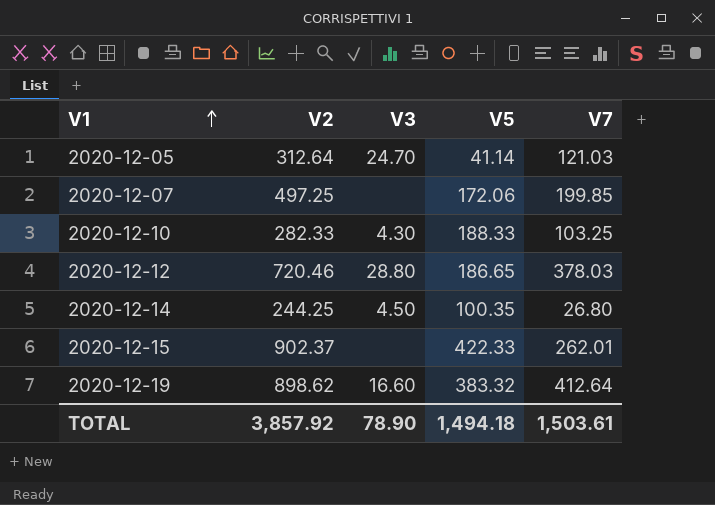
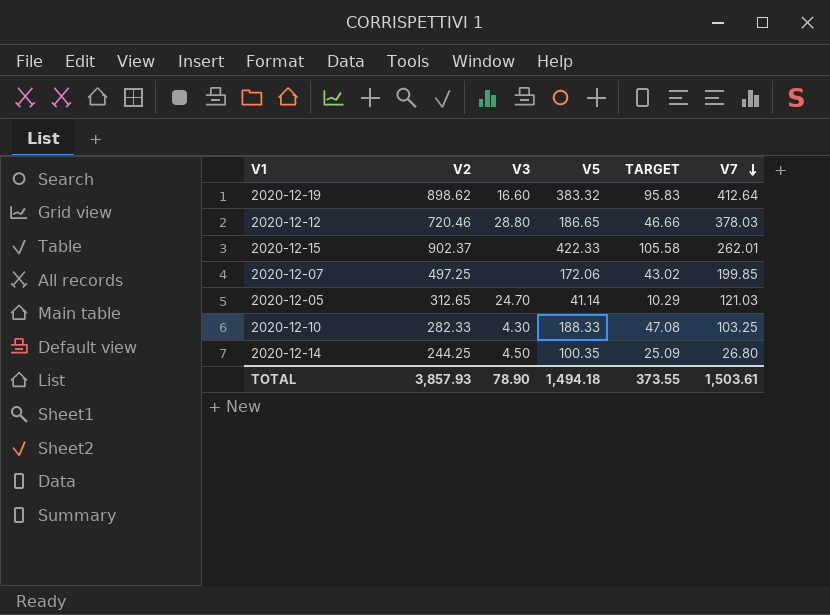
row order: V1 ascending -> V7 descending
column TARGET | formula: none -> [V5] * 0.25
2020-12-05 | V2: 312.64 -> 312.65
TOTAL | V2: 3,857.92 -> 3,857.93

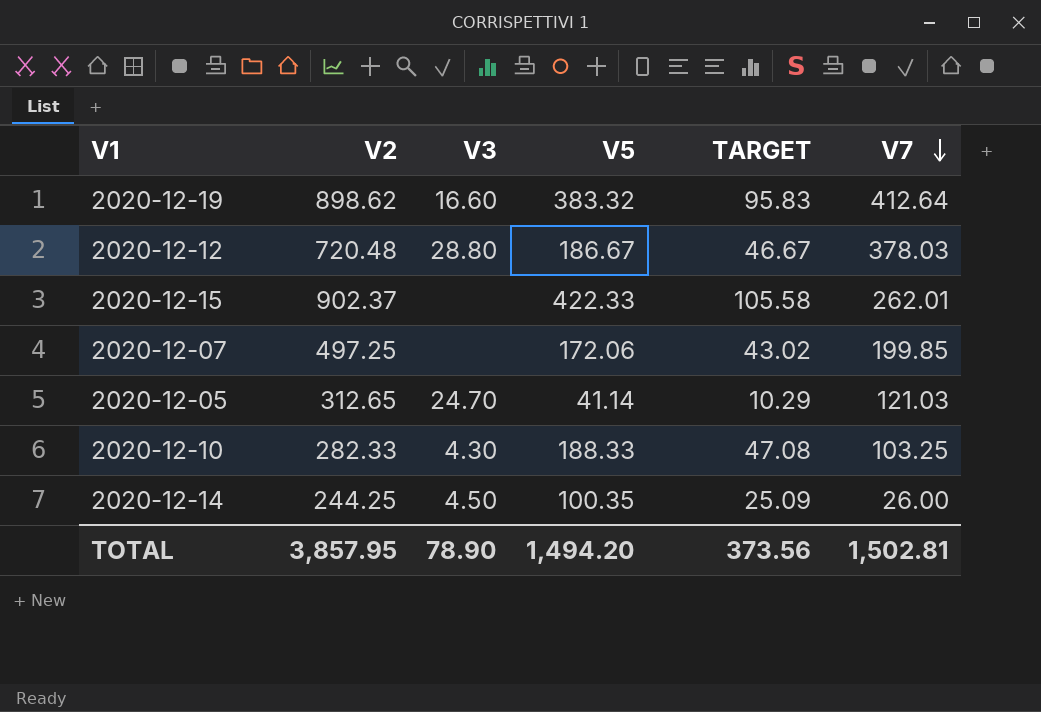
2020-12-12 | V2: 720.46 -> 720.48
2020-12-12 | V5: 186.65 -> 186.67
2020-12-12 | TARGET: 46.66 -> 46.67
2020-12-14 | V7: 26.80 -> 26.00
TOTAL | V2: 3,857.93 -> 3,857.95
TOTAL | V5: 1,494.18 -> 1,494.20
TOTAL | TARGET: 373.55 -> 373.56
TOTAL | V7: 1,503.61 -> 1,502.81

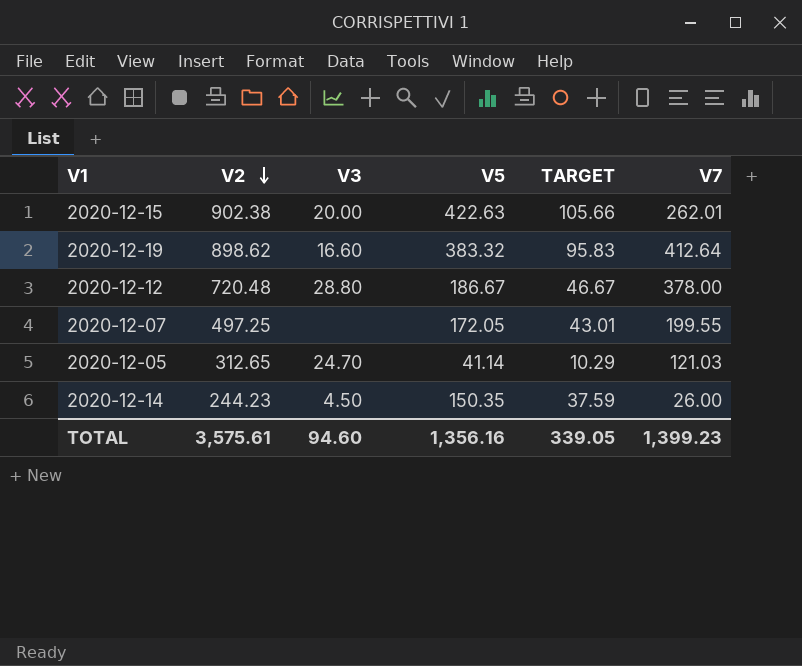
row order: V7 descending -> V2 descending
row 2020-12-10: 282.33 | 4.30 | 188.33 | 47.08 | 103.25 -> none
2020-12-15 | V2: 902.37 -> 902.38
2020-12-15 | V3: none -> 20.00
2020-12-15 | V5: 422.33 -> 422.63
2020-12-15 | TARGET: 105.58 -> 105.66
2020-12-12 | V7: 378.03 -> 378.00
2020-12-07 | V5: 172.06 -> 172.05
2020-12-07 | TARGET: 43.02 -> 43.01
2020-12-07 | V7: 199.85 -> 199.55
2020-12-14 | V2: 244.25 -> 244.23
2020-12-14 | V5: 100.35 -> 150.35
2020-12-14 | TARGET: 25.09 -> 37.59
TOTAL | V2: 3,857.95 -> 3,575.61
TOTAL | V3: 78.90 -> 94.60
TOTAL | V5: 1,494.20 -> 1,356.16
TOTAL | TARGET: 373.56 -> 339.05
TOTAL | V7: 1,502.81 -> 1,399.23

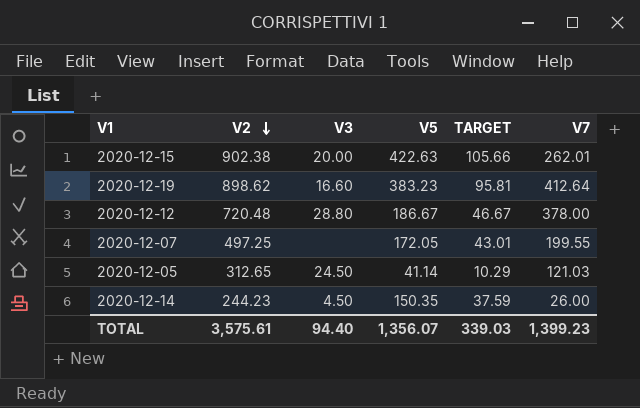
2020-12-19 | V5: 383.32 -> 383.23
2020-12-19 | TARGET: 95.83 -> 95.81
2020-12-05 | V3: 24.70 -> 24.50
TOTAL | V3: 94.60 -> 94.40
TOTAL | V5: 1,356.16 -> 1,356.07
TOTAL | TARGET: 339.05 -> 339.03

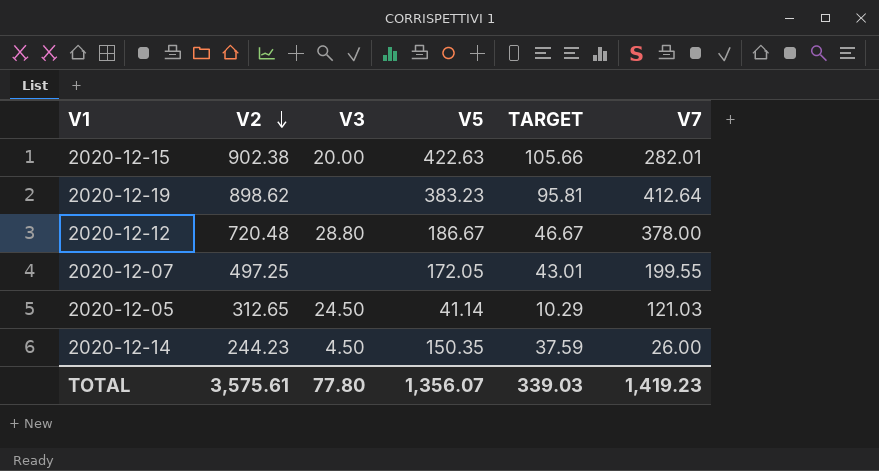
2020-12-15 | V7: 262.01 -> 282.01
2020-12-19 | V3: 16.60 -> none
TOTAL | V3: 94.40 -> 77.80
TOTAL | V7: 1,399.23 -> 1,419.23

